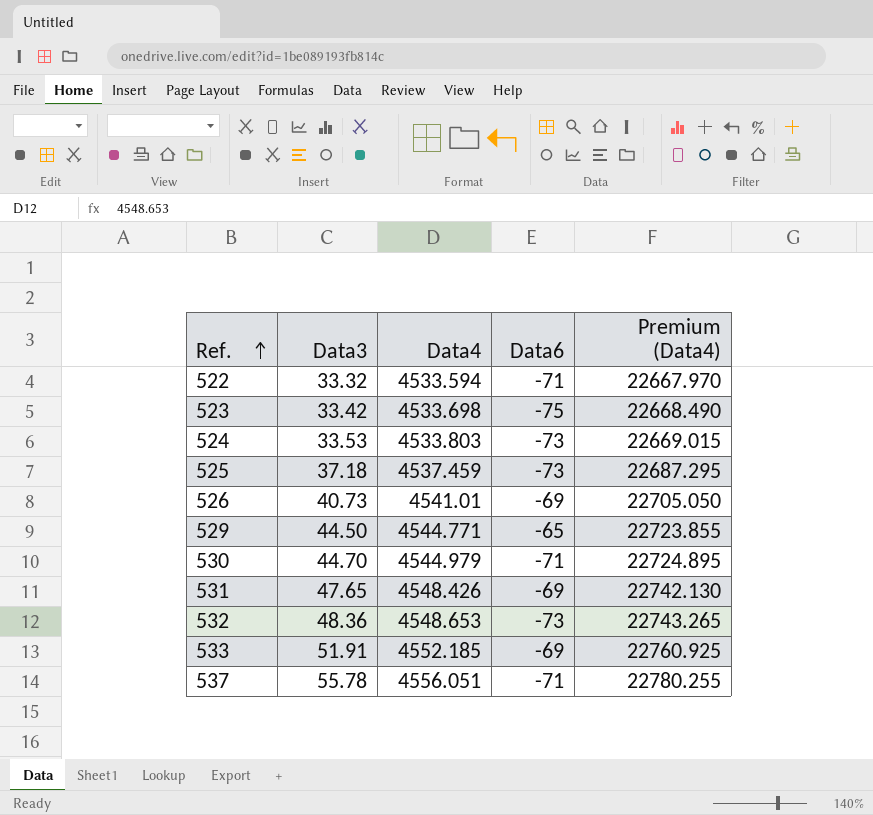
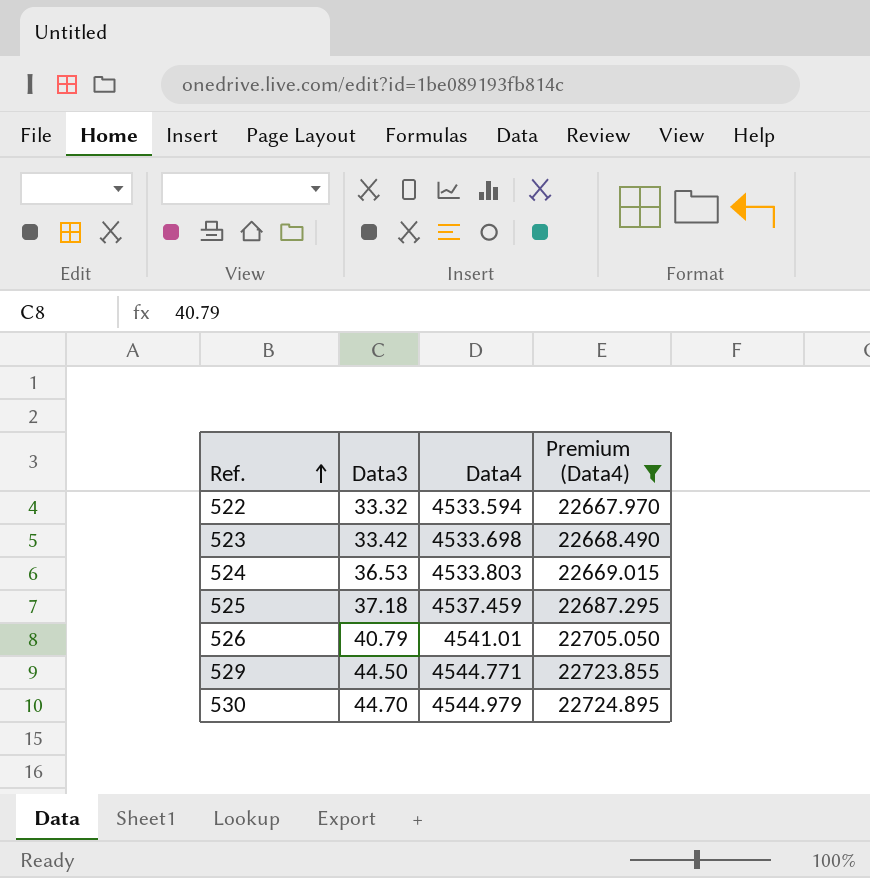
filter: none -> Premium (Data4) <= 22724.895
column Data6 | position: 4 -> none
524 | Data3: 33.53 -> 36.53
526 | Data3: 40.73 -> 40.79

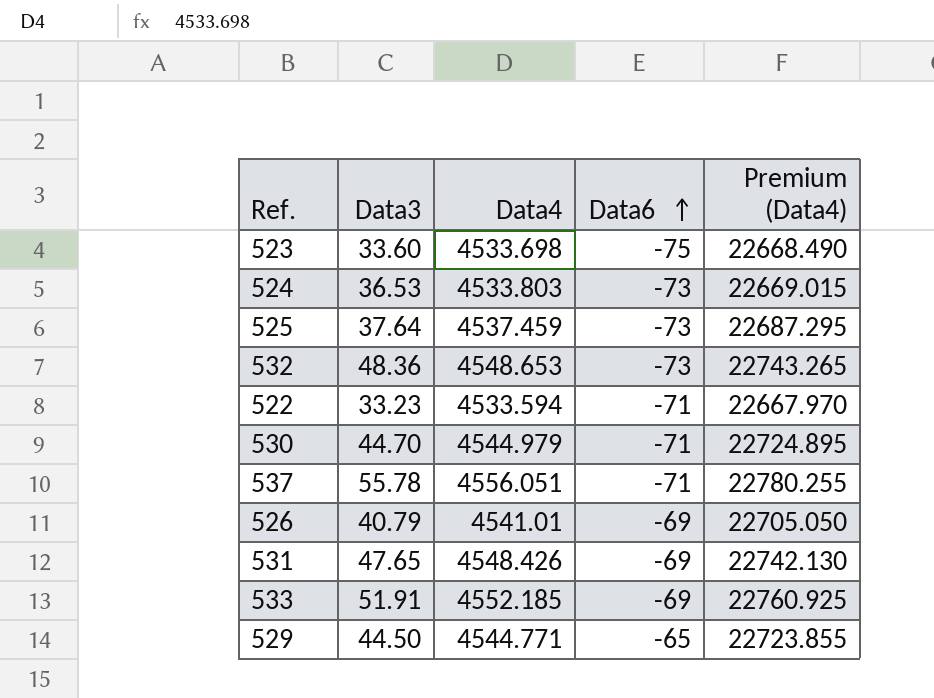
filter: Premium (Data4) <= 22724.895 -> none
row order: Ref. ascending -> Data6 ascending
column Data6 | position: none -> 4
523 | Data3: 33.42 -> 33.60
525 | Data3: 37.18 -> 37.64
522 | Data3: 33.32 -> 33.23

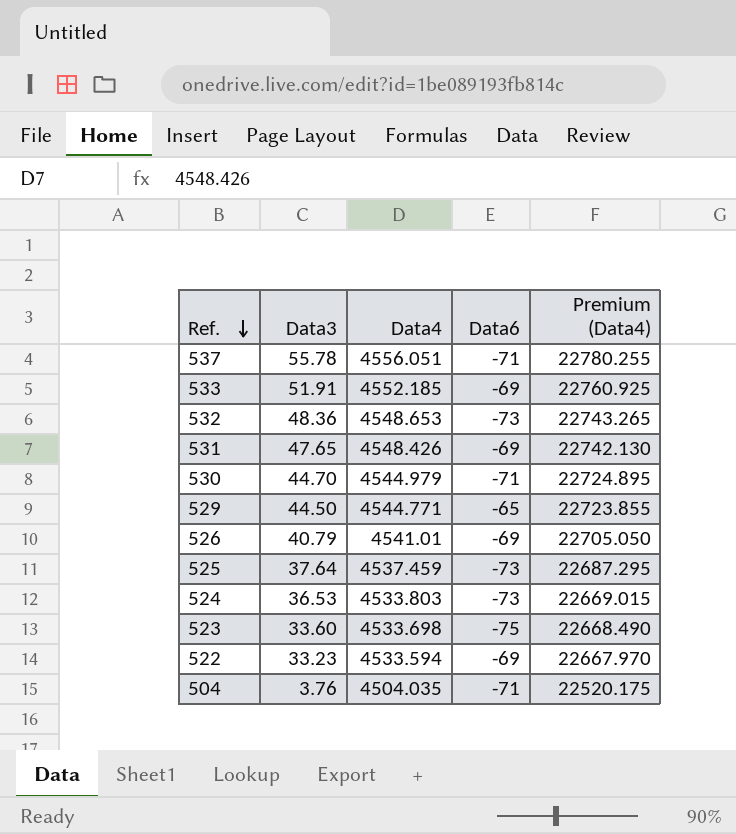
row order: Data6 ascending -> Ref. descending
522 | Data6: -71 -> -69
row 504: none -> 3.76 | 4504.035 | -71 | 22520.175

